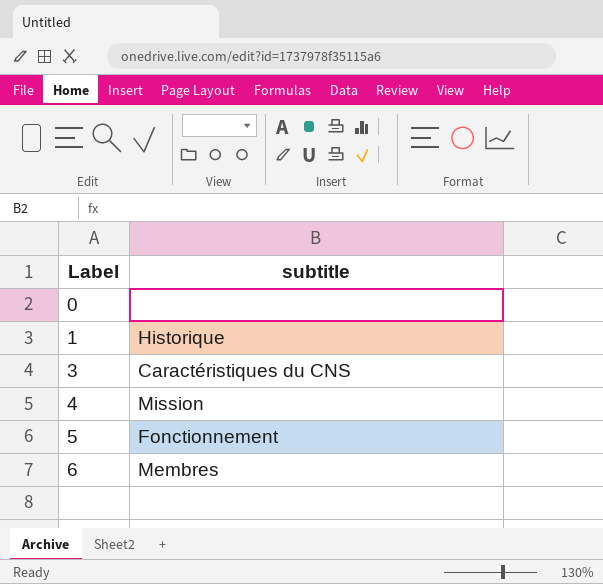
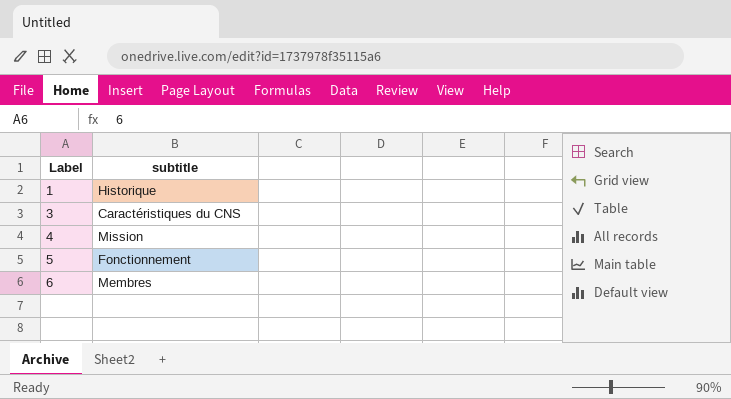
row 0: none -> none

